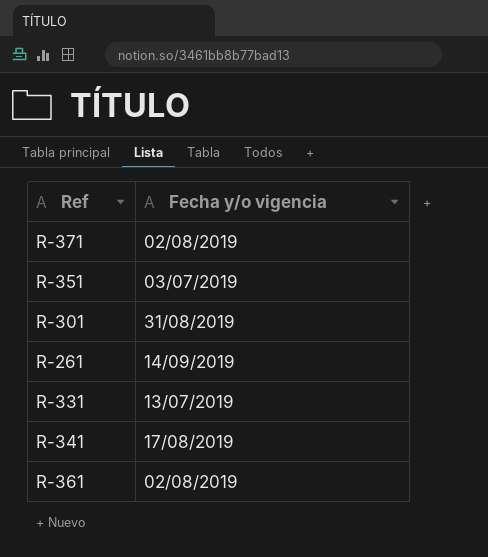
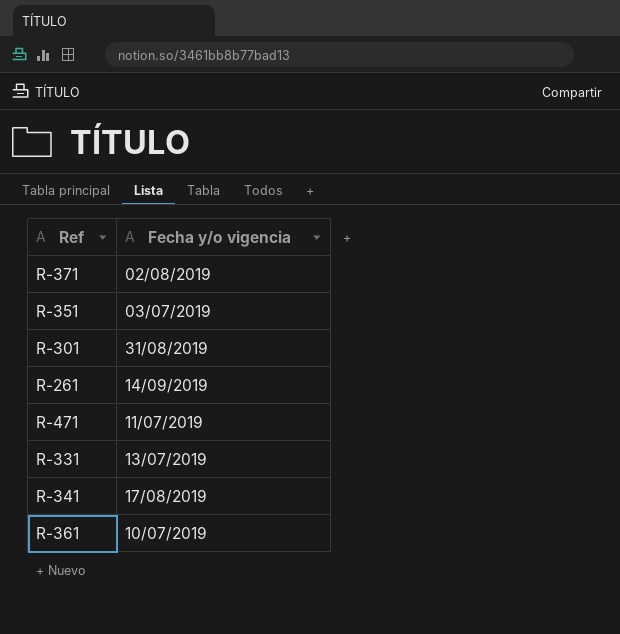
row R-471: none -> 11/07/2019
R-361 | Fecha y/o vigencia: 02/08/2019 -> 10/07/2019

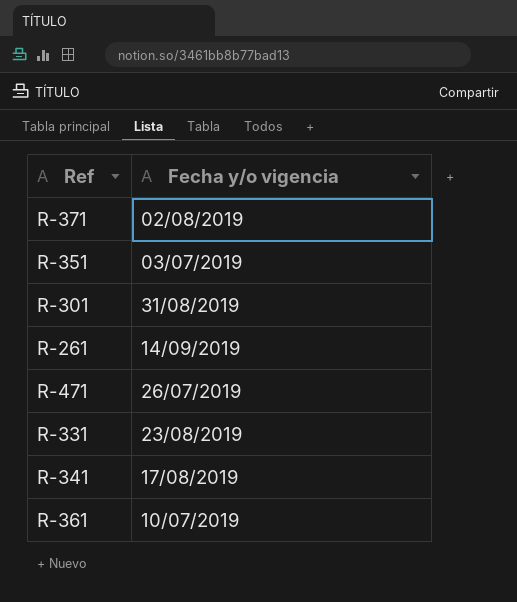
R-471 | Fecha y/o vigencia: 11/07/2019 -> 26/07/2019
R-331 | Fecha y/o vigencia: 13/07/2019 -> 23/08/2019

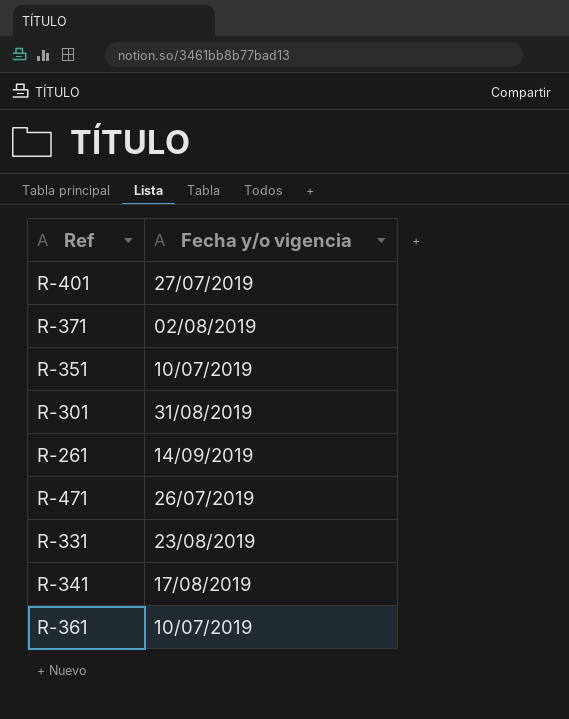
row R-401: none -> 27/07/2019
R-351 | Fecha y/o vigencia: 03/07/2019 -> 10/07/2019

